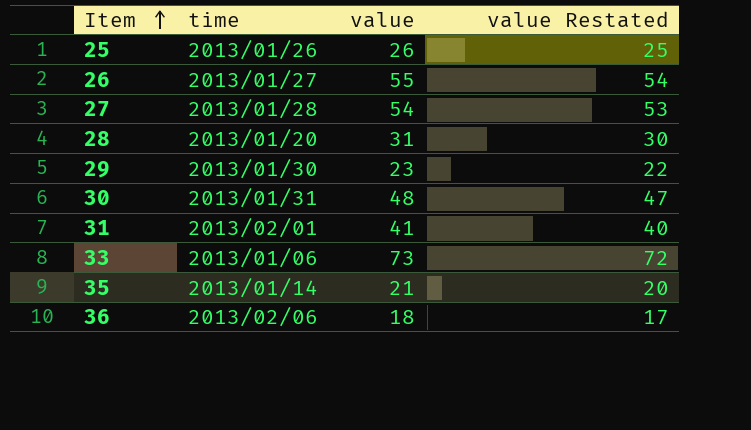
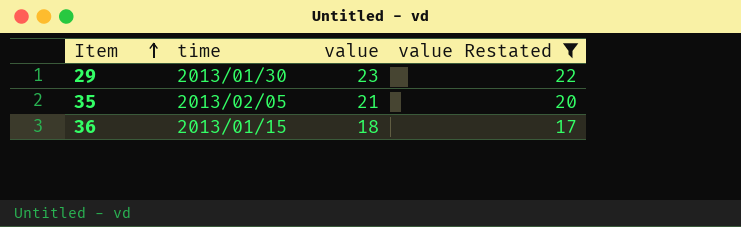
filter: none -> value Restated <= 22
35 | time: 2013/01/14 -> 2013/02/05
36 | time: 2013/02/06 -> 2013/01/15

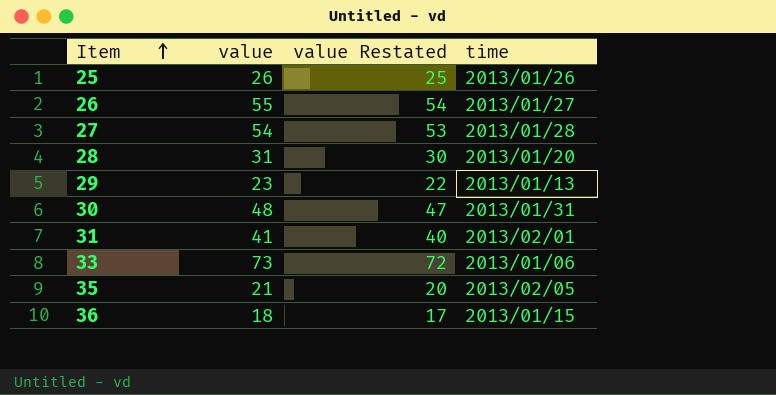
filter: value Restated <= 22 -> none
column time | position: 2 -> 4
29 | time: 2013/01/30 -> 2013/01/13

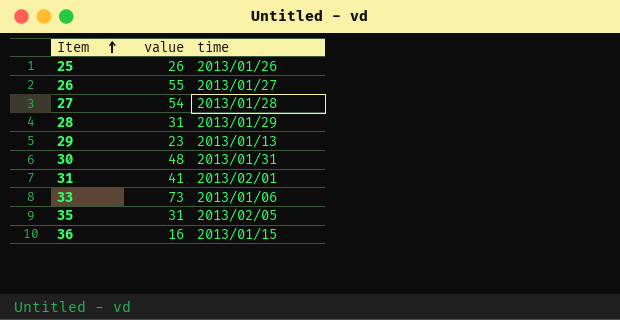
column value Restated | formula: [value] - 1 -> none
28 | time: 2013/01/20 -> 2013/01/29
35 | value: 21 -> 31
36 | value: 18 -> 16

